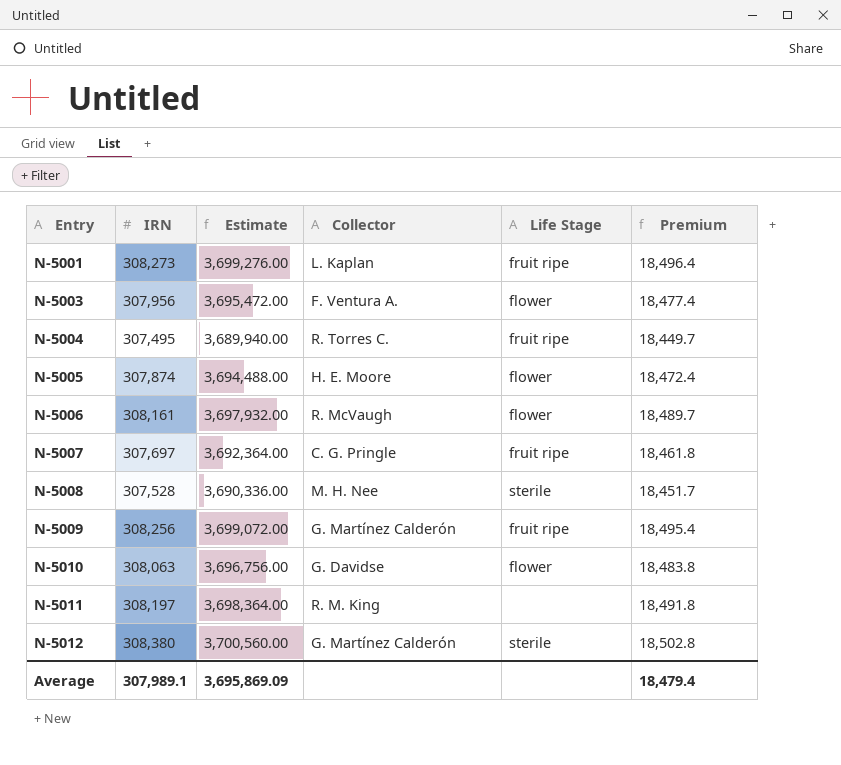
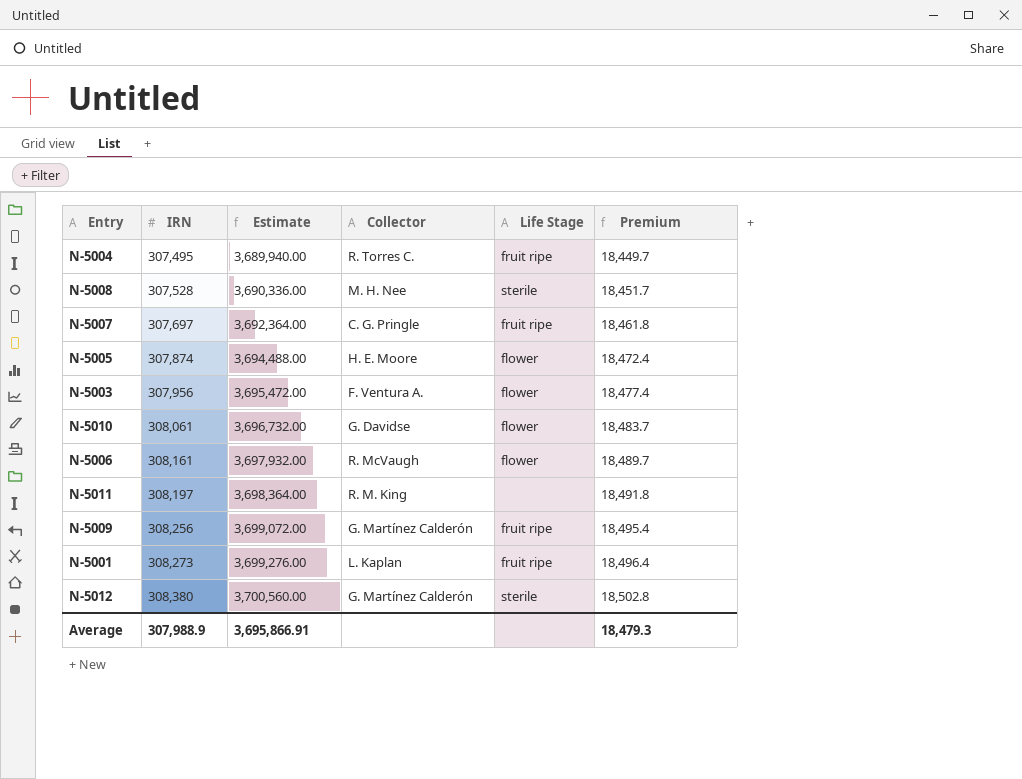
row order: Entry ascending -> IRN ascending
N-5010 | IRN: 308,063 -> 308,061
N-5010 | Estimate: 3,696,756.00 -> 3,696,732.00
N-5010 | Premium: 18,483.8 -> 18,483.7
Average | IRN: 307,989.1 -> 307,988.9
Average | Estimate: 3,695,869.09 -> 3,695,866.91
Average | Premium: 18,479.4 -> 18,479.3

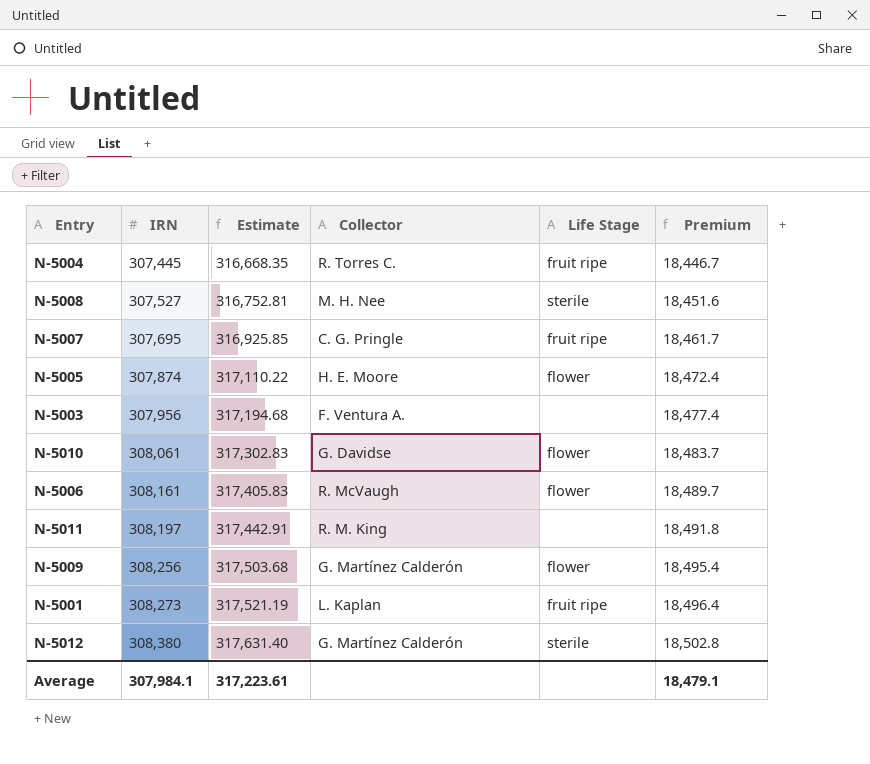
column Estimate | formula: [IRN] * 12 -> [IRN] * 1.03
N-5004 | IRN: 307,495 -> 307,445
N-5004 | Premium: 18,449.7 -> 18,446.7
N-5008 | IRN: 307,528 -> 307,527
N-5008 | Premium: 18,451.7 -> 18,451.6
N-5007 | IRN: 307,697 -> 307,695
N-5007 | Premium: 18,461.8 -> 18,461.7
N-5003 | Life Stage: flower -> none
N-5009 | Life Stage: fruit ripe -> flower
Average | IRN: 307,988.9 -> 307,984.1
Average | Estimate: 3,695,866.91 -> 317,223.61
Average | Premium: 18,479.3 -> 18,479.1

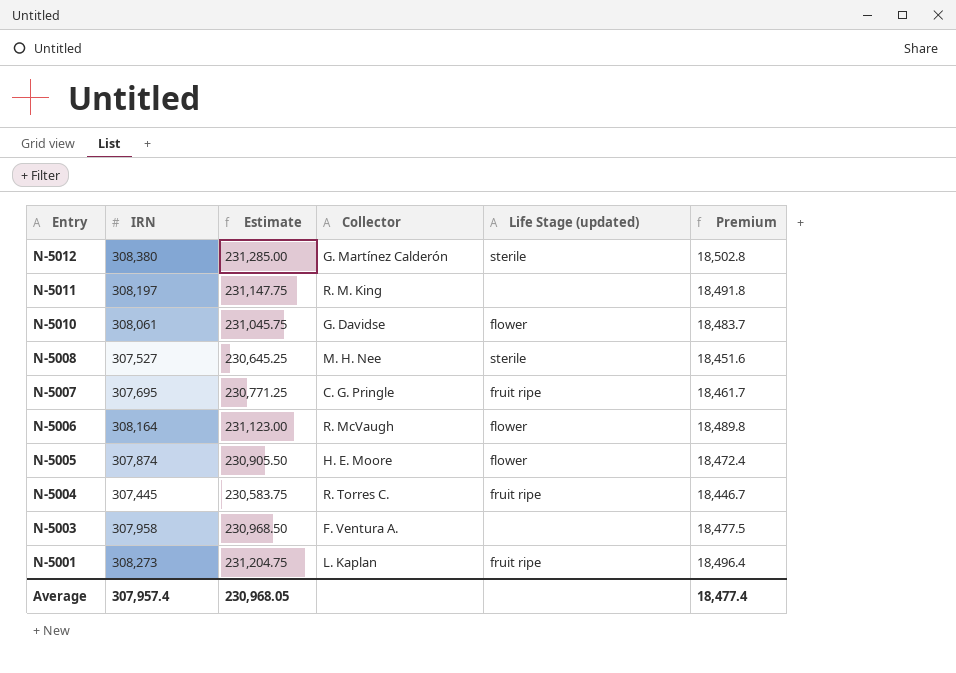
row order: IRN ascending -> Entry descending
column Estimate | formula: [IRN] * 1.03 -> [IRN] * 0.75
column name: Life Stage -> Life Stage (updated)
row N-5009: 308,256 | 317,503.68 | G. Martínez Calderón | flower | 18,495.4 -> none
N-5006 | IRN: 308,161 -> 308,164
N-5006 | Premium: 18,489.7 -> 18,489.8
N-5003 | IRN: 307,956 -> 307,958
N-5003 | Premium: 18,477.4 -> 18,477.5
Average | IRN: 307,984.1 -> 307,957.4
Average | Estimate: 317,223.61 -> 230,968.05
Average | Premium: 18,479.1 -> 18,477.4

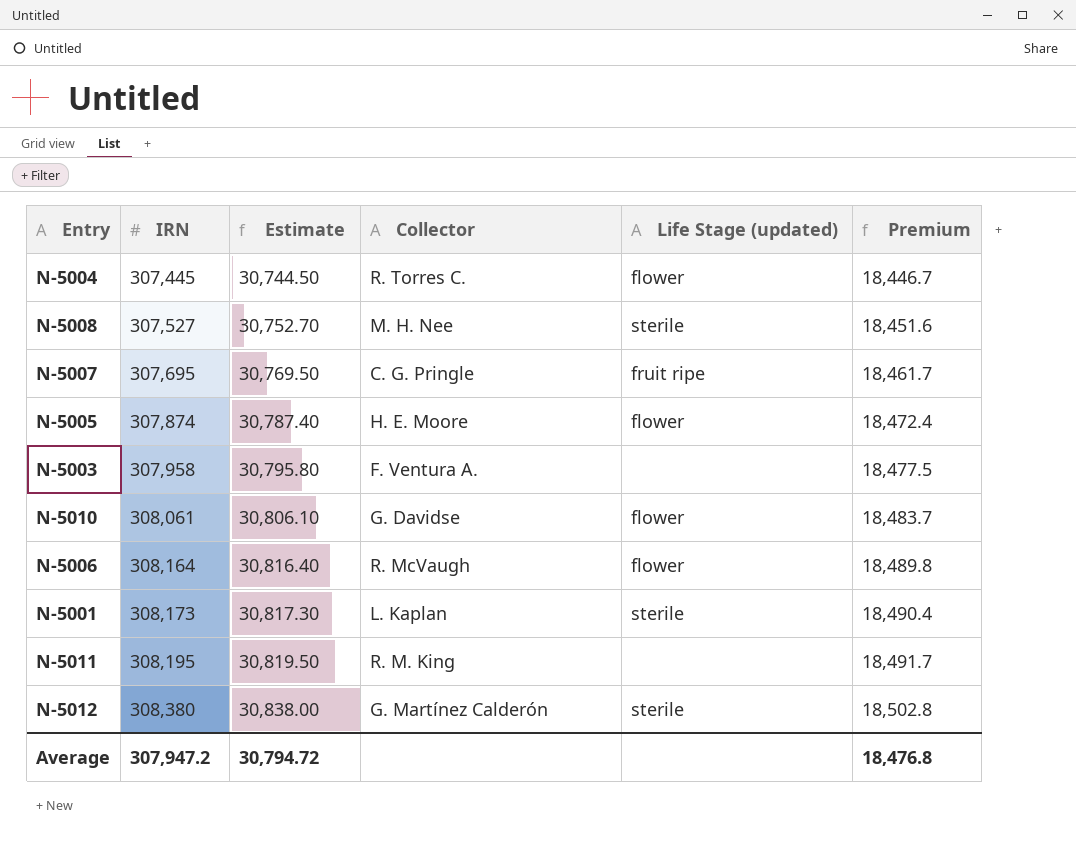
row order: Entry descending -> IRN ascending
column Estimate | formula: [IRN] * 0.75 -> [IRN] * 0.1
N-5004 | Life Stage (updated): fruit ripe -> flower
N-5001 | IRN: 308,273 -> 308,173
N-5001 | Life Stage (updated): fruit ripe -> sterile
N-5001 | Premium: 18,496.4 -> 18,490.4
N-5011 | IRN: 308,197 -> 308,195
N-5011 | Premium: 18,491.8 -> 18,491.7
Average | IRN: 307,957.4 -> 307,947.2
Average | Estimate: 230,968.05 -> 30,794.72
Average | Premium: 18,477.4 -> 18,476.8

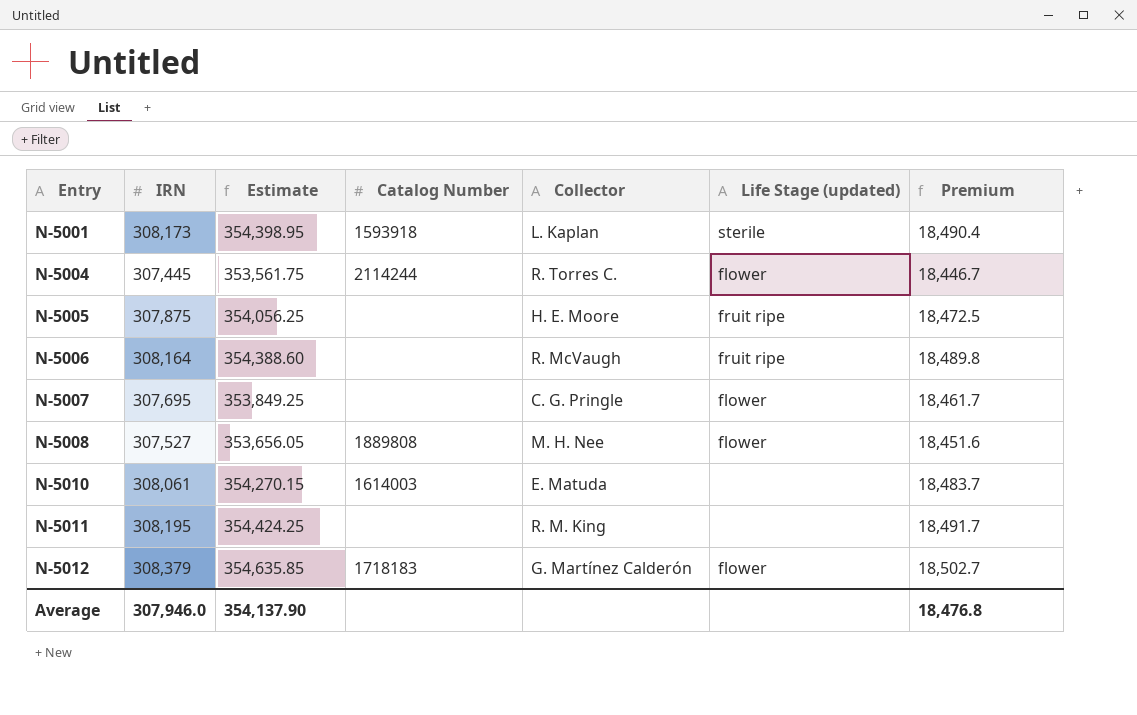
row order: IRN ascending -> Entry ascending
column Estimate | formula: [IRN] * 0.1 -> [IRN] * 1.15
column Catalog Number | position: none -> 4
row N-5003: 307,958 | 30,795.80 | F. Ventura A. | none | 18,477.5 -> none
N-5005 | IRN: 307,874 -> 307,875
N-5005 | Life Stage (updated): flower -> fruit ripe
N-5005 | Premium: 18,472.4 -> 18,472.5
N-5006 | Life Stage (updated): flower -> fruit ripe
N-5007 | Life Stage (updated): fruit ripe -> flower
N-5008 | Life Stage (updated): sterile -> flower
N-5010 | Collector: G. Davidse -> E. Matuda
N-5010 | Life Stage (updated): flower -> none
N-5012 | IRN: 308,380 -> 308,379
N-5012 | Life Stage (updated): sterile -> flower
N-5012 | Premium: 18,502.8 -> 18,502.7
Average | IRN: 307,947.2 -> 307,946.0
Average | Estimate: 30,794.72 -> 354,137.90

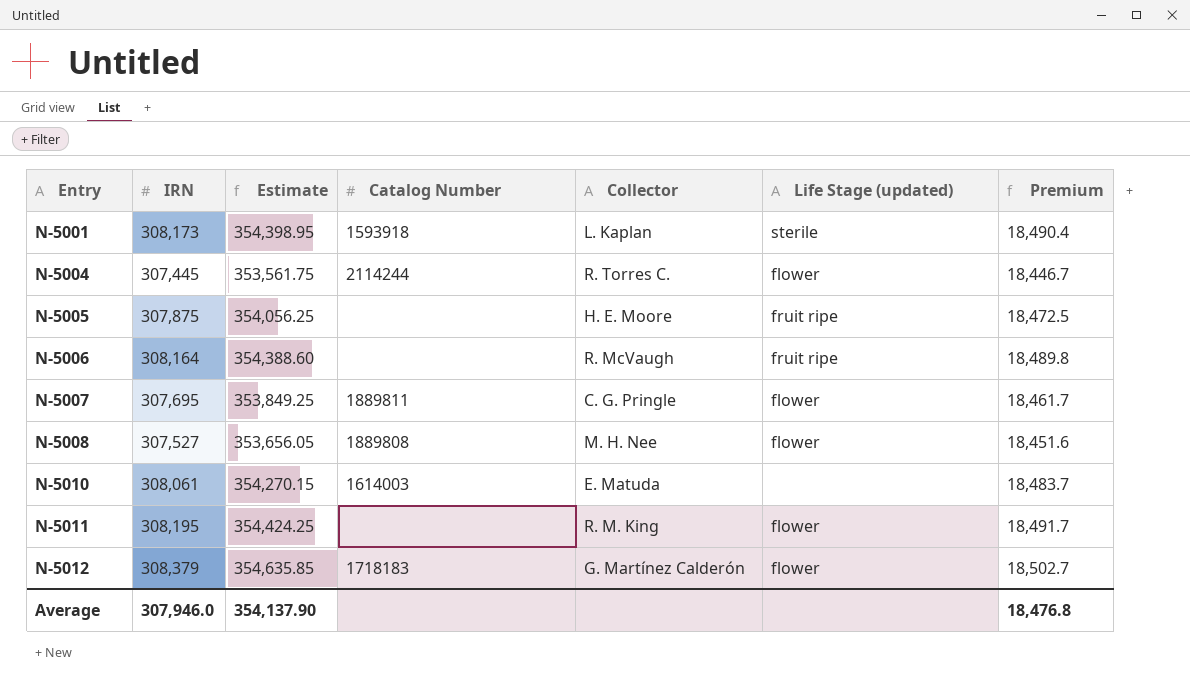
N-5007 | Catalog Number: none -> 1889811
N-5011 | Life Stage (updated): none -> flower

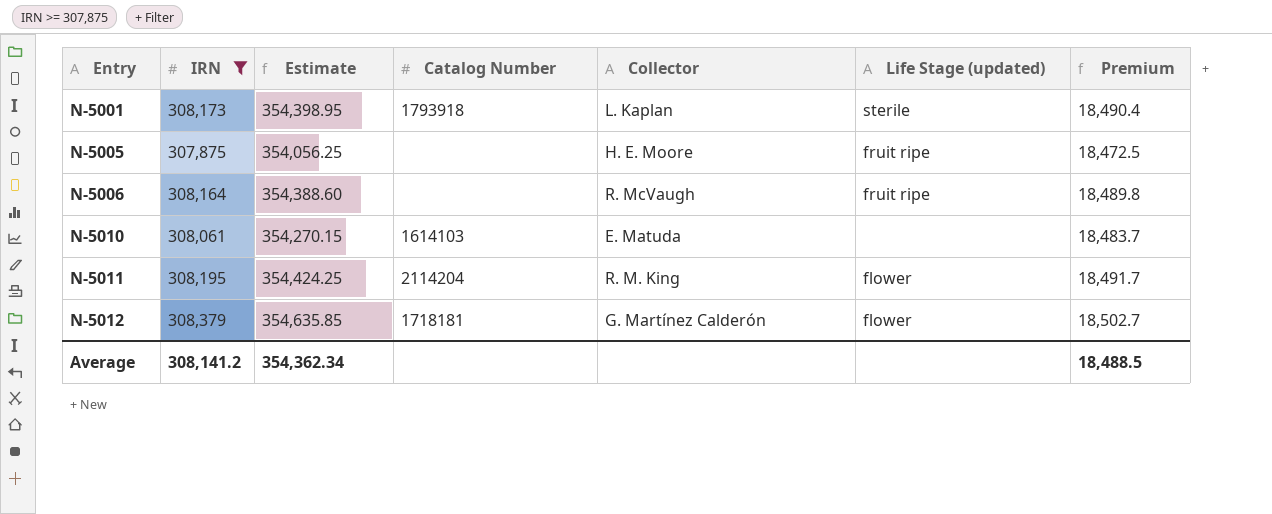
filter: none -> IRN >= 307,875
N-5001 | Catalog Number: 1593918 -> 1793918
N-5010 | Catalog Number: 1614003 -> 1614103
N-5011 | Catalog Number: none -> 2114204
N-5012 | Catalog Number: 1718183 -> 1718181
Average | IRN: 307,946.0 -> 308,141.2
Average | Estimate: 354,137.90 -> 354,362.34
Average | Premium: 18,476.8 -> 18,488.5

